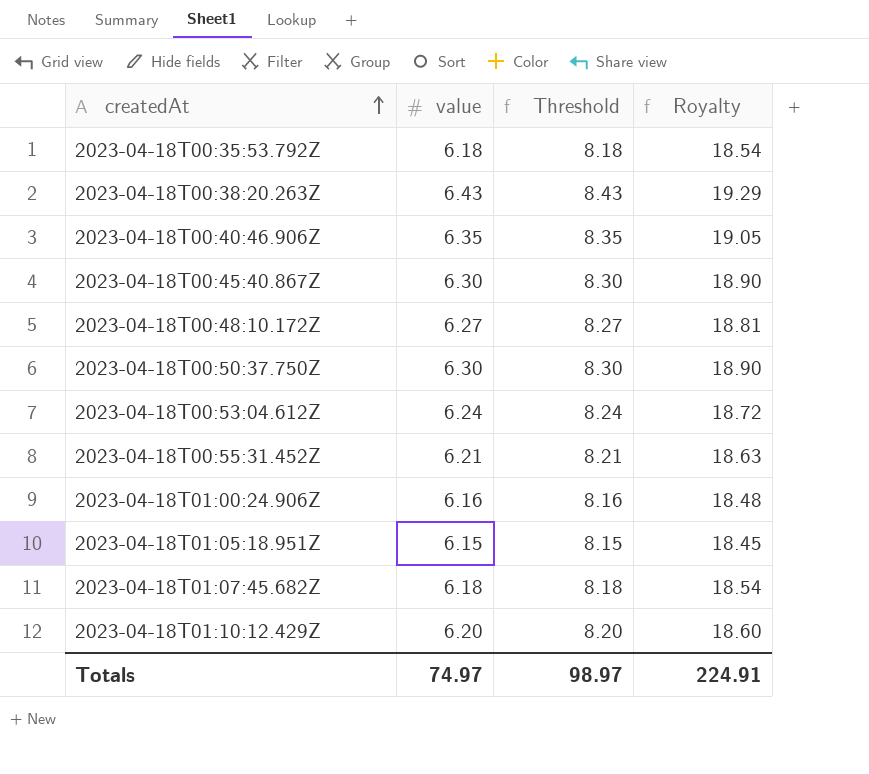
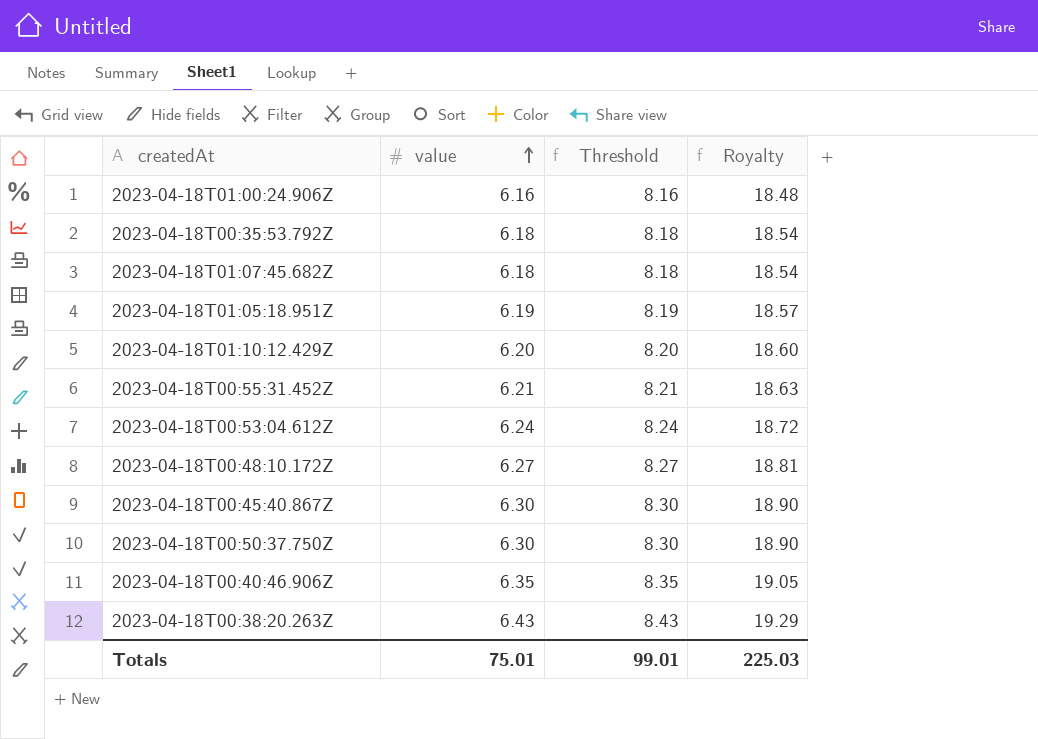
row order: createdAt ascending -> value ascending
2023-04-18T01:05:18.951Z | value: 6.15 -> 6.19
2023-04-18T01:05:18.951Z | Threshold: 8.15 -> 8.19
2023-04-18T01:05:18.951Z | Royalty: 18.45 -> 18.57
Totals | value: 74.97 -> 75.01
Totals | Threshold: 98.97 -> 99.01
Totals | Royalty: 224.91 -> 225.03

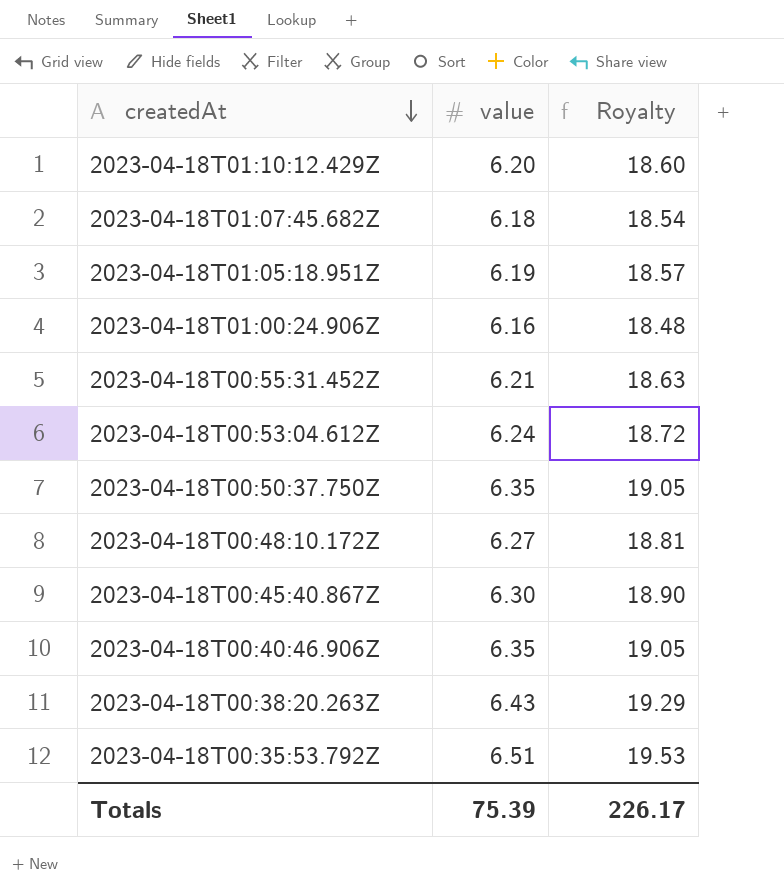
row order: value ascending -> createdAt descending
column Threshold | formula: [value] + 2 -> none
2023-04-18T00:50:37.750Z | value: 6.30 -> 6.35
2023-04-18T00:50:37.750Z | Royalty: 18.90 -> 19.05
2023-04-18T00:35:53.792Z | value: 6.18 -> 6.51
2023-04-18T00:35:53.792Z | Royalty: 18.54 -> 19.53
Totals | value: 75.01 -> 75.39
Totals | Royalty: 225.03 -> 226.17

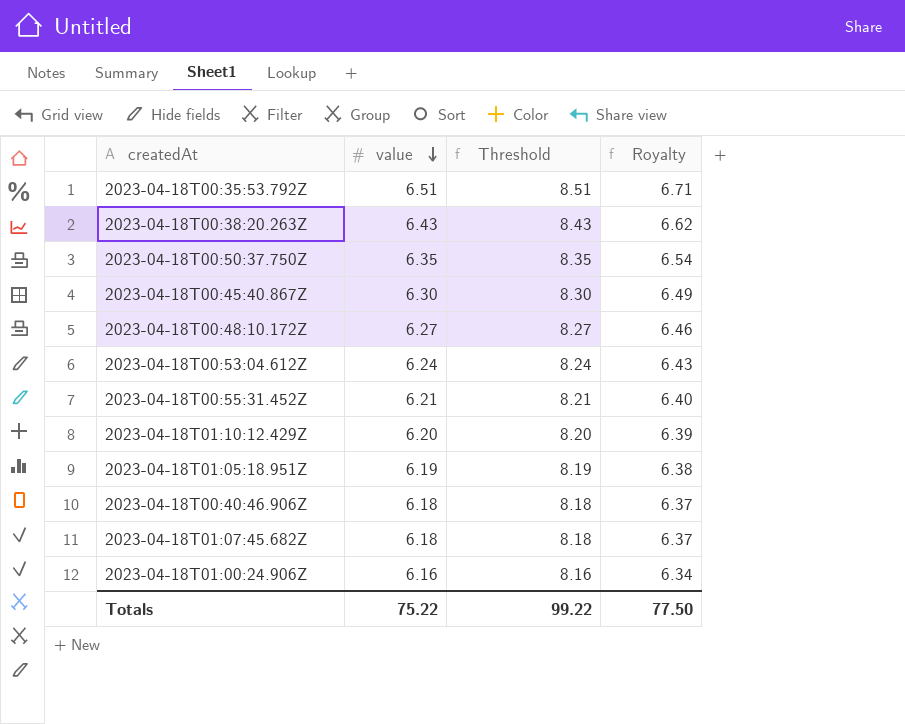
row order: createdAt descending -> value descending
column Threshold | formula: none -> [value] + 2
column Royalty | formula: [value] * 3 -> [value] * 1.03
2023-04-18T00:40:46.906Z | value: 6.35 -> 6.18
Totals | value: 75.39 -> 75.22
Totals | Royalty: 226.17 -> 77.50

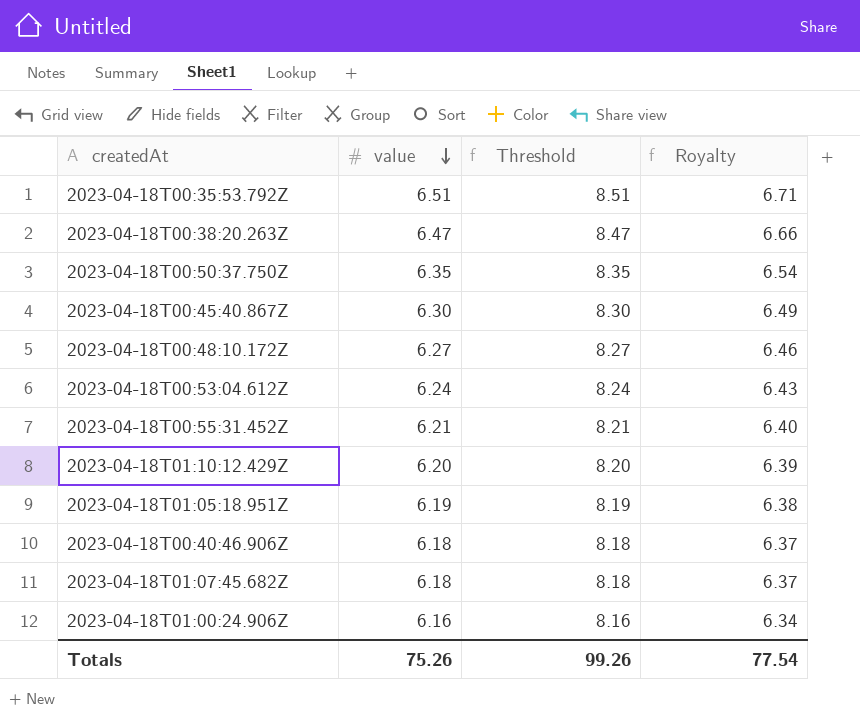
2023-04-18T00:38:20.263Z | value: 6.43 -> 6.47
2023-04-18T00:38:20.263Z | Threshold: 8.43 -> 8.47
2023-04-18T00:38:20.263Z | Royalty: 6.62 -> 6.66
Totals | value: 75.22 -> 75.26
Totals | Threshold: 99.22 -> 99.26
Totals | Royalty: 77.50 -> 77.54

